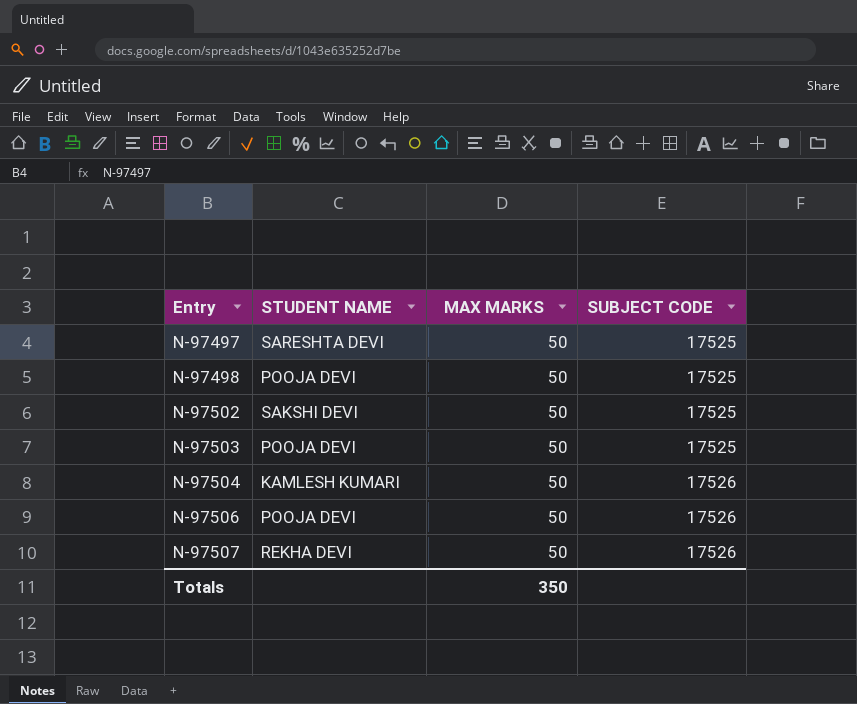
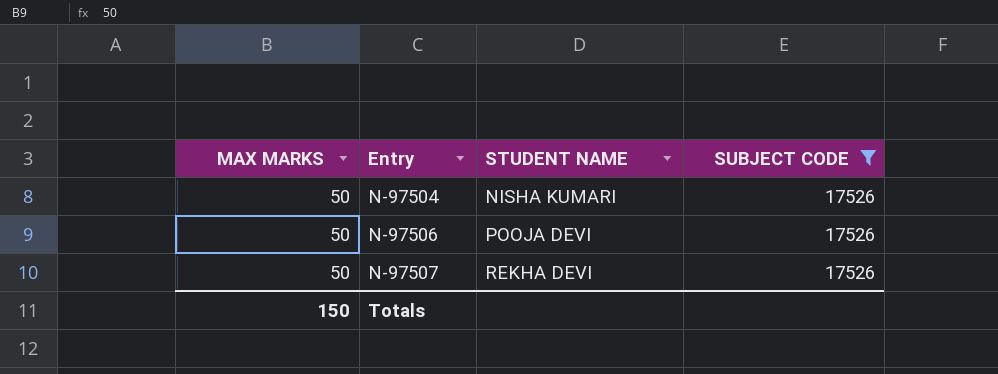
filter: none -> SUBJECT CODE = 17526
column MAX MARKS | position: 3 -> 1
N-97504 | STUDENT NAME: KAMLESH KUMARI -> NISHA KUMARI
Totals | MAX MARKS: 350 -> 150

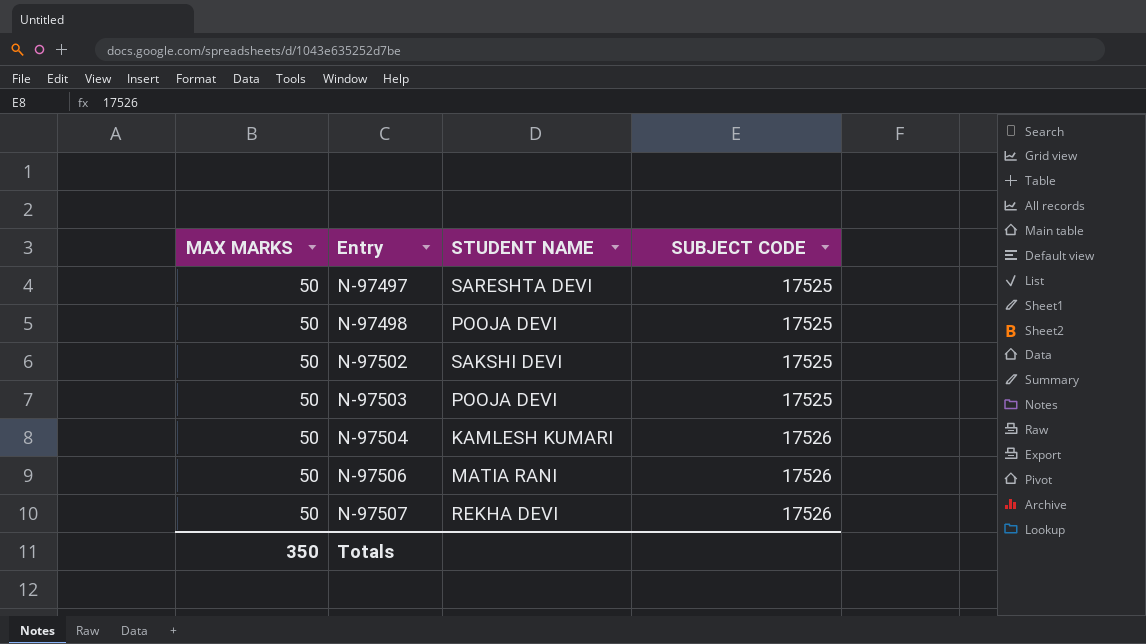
filter: SUBJECT CODE = 17526 -> none
N-97504 | STUDENT NAME: NISHA KUMARI -> KAMLESH KUMARI
N-97506 | STUDENT NAME: POOJA DEVI -> MATIA RANI
Totals | MAX MARKS: 150 -> 350

